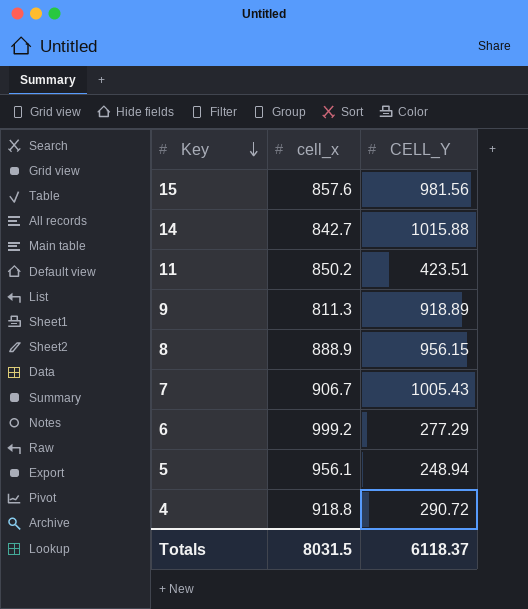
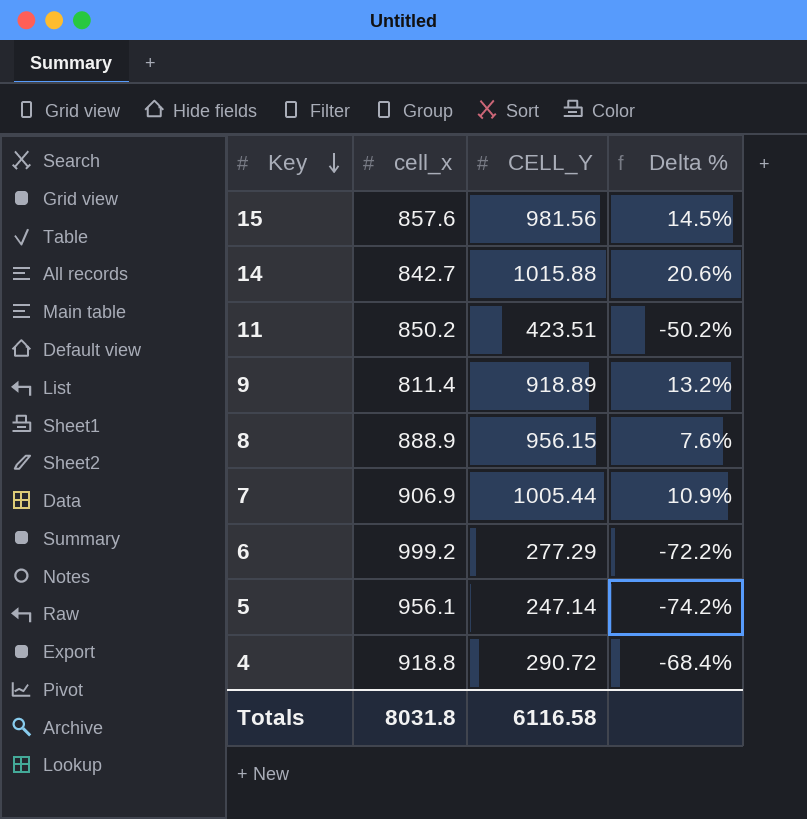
column Delta % | formula: none -> ([CELL_Y] - [cell_x]) / [cell_x]
9 | cell_x: 811.3 -> 811.4
7 | cell_x: 906.7 -> 906.9
7 | CELL_Y: 1005.43 -> 1005.44
5 | CELL_Y: 248.94 -> 247.14
Totals | cell_x: 8031.5 -> 8031.8
Totals | CELL_Y: 6118.37 -> 6116.58

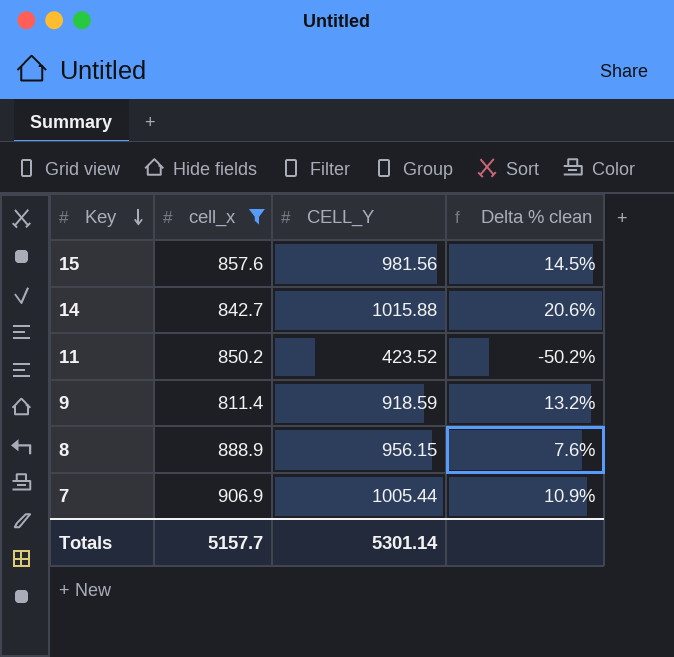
filter: none -> cell_x <= 906.9
column name: Delta % -> Delta % clean
11 | CELL_Y: 423.51 -> 423.52
9 | CELL_Y: 918.89 -> 918.59
Totals | cell_x: 8031.8 -> 5157.7
Totals | CELL_Y: 6116.58 -> 5301.14

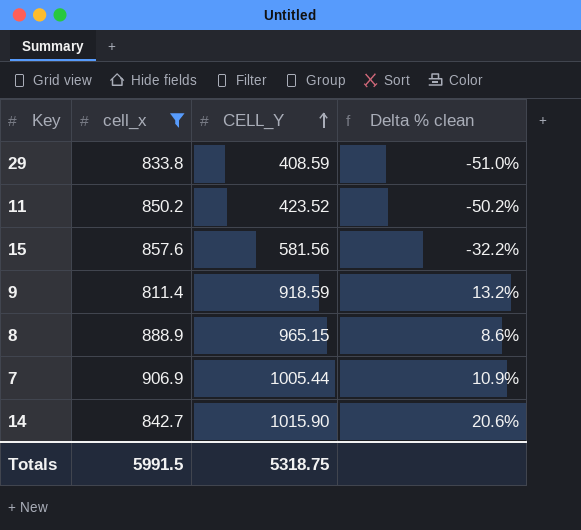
row order: Key descending -> CELL_Y ascending
row 29: none -> 833.8 | 408.59 | -51.0%
15 | CELL_Y: 981.56 -> 581.56
15 | Delta % clean: 14.5% -> -32.2%
8 | CELL_Y: 956.15 -> 965.15
8 | Delta % clean: 7.6% -> 8.6%
14 | CELL_Y: 1015.88 -> 1015.90
Totals | cell_x: 5157.7 -> 5991.5
Totals | CELL_Y: 5301.14 -> 5318.75

